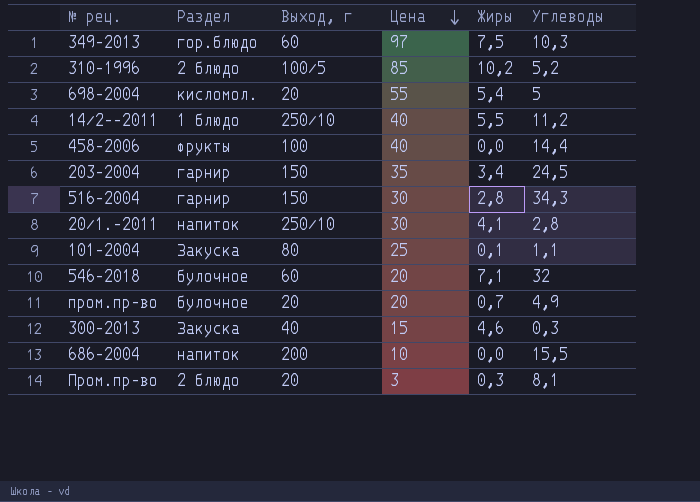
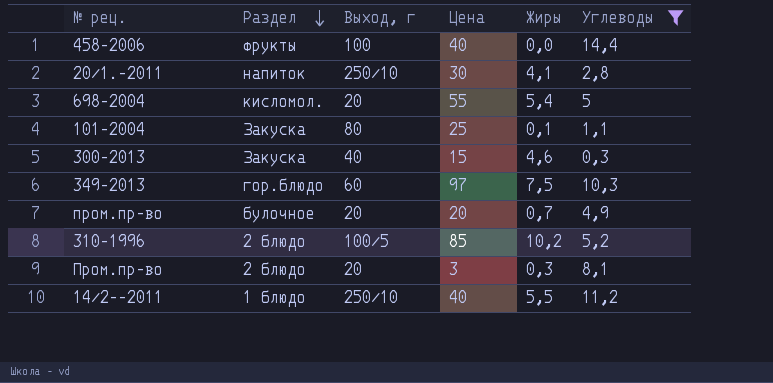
filter: none -> Углеводы <= 14,4
row order: Цена descending -> Раздел descending

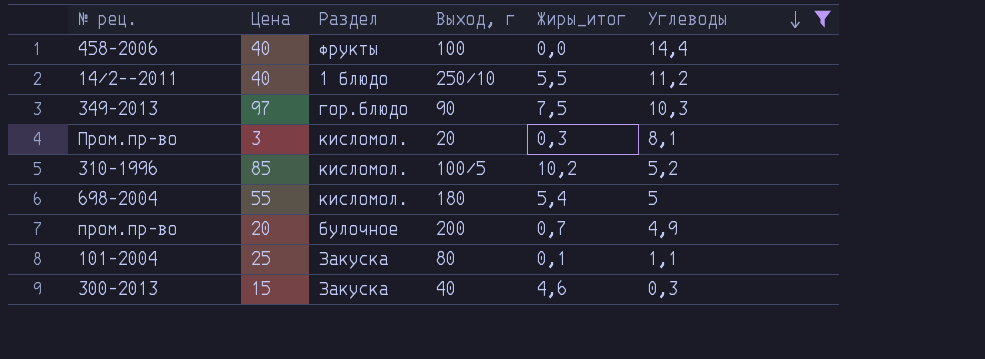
row order: Раздел descending -> Углеводы descending
column Цена | position: 4 -> 2
column name: Жиры -> Жиры_итог
row 20/1.-2011: напиток | 250/10 | 30 | 4,1 | 2,8 -> none
349-2013 | Выход, г: 60 -> 90
Пром.пр-во | Раздел: 2 блюдо -> кисломол.
310-1996 | Раздел: 2 блюдо -> кисломол.
698-2004 | Выход, г: 20 -> 180
пром.пр-во | Выход, г: 20 -> 200

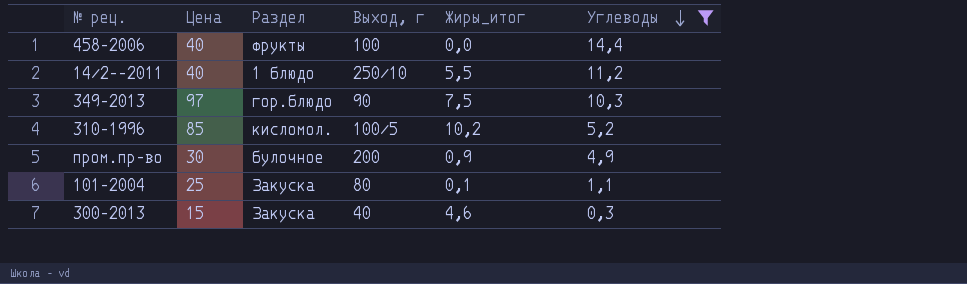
row Пром.пр-во: 3 | кисломол. | 20 | 0,3 | 8,1 -> none
row 698-2004: 55 | кисломол. | 180 | 5,4 | 5 -> none
пром.пр-во | Цена: 20 -> 30
пром.пр-во | Жиры_итог: 0,7 -> 0,9

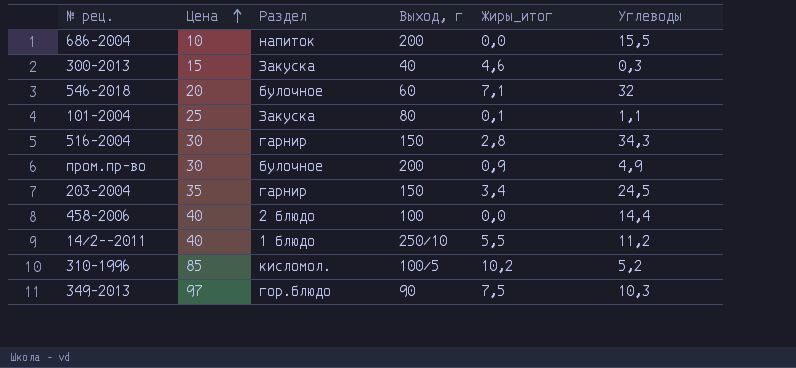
filter: Углеводы <= 14,4 -> none
row order: Углеводы descending -> Цена ascending
458-2006 | Раздел: фрукты -> 2 блюдо

